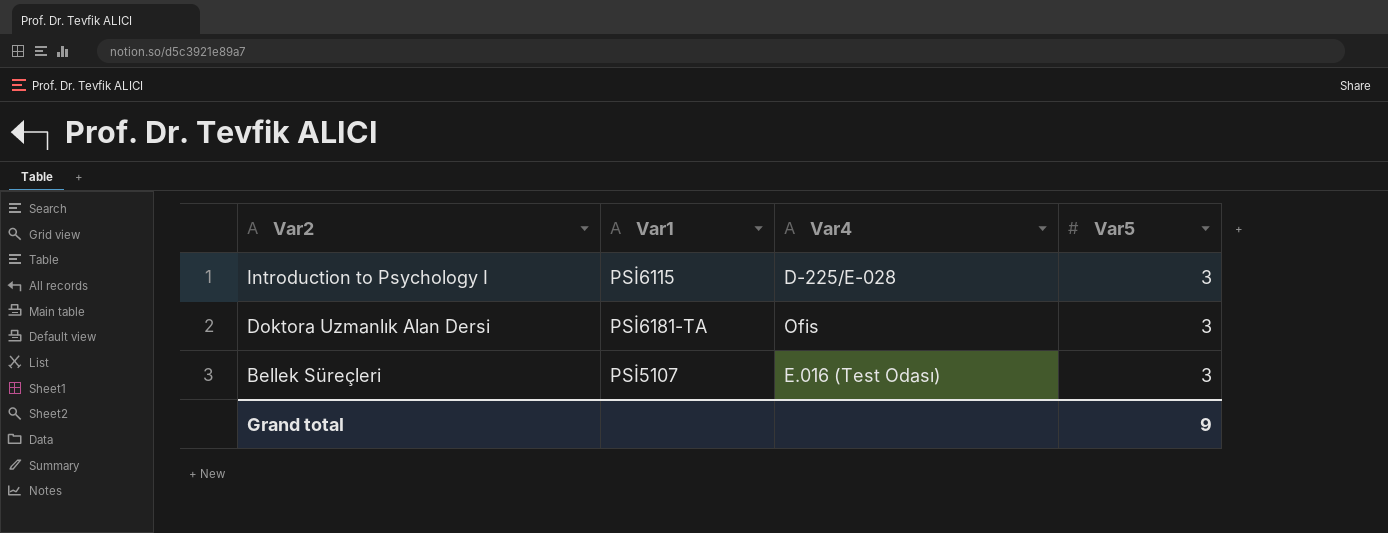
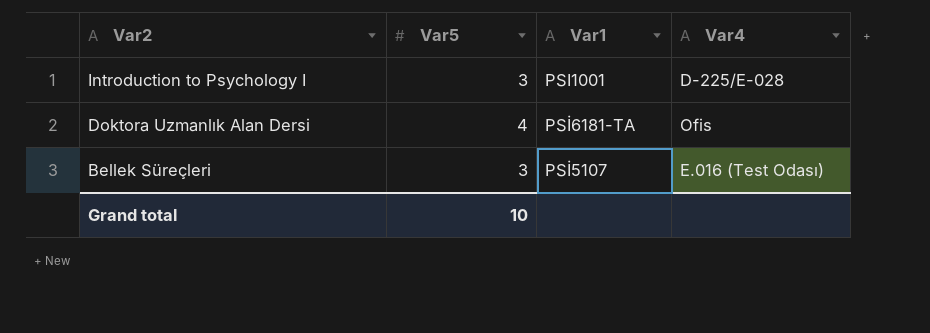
column Var5 | position: 4 -> 2
Introduction to Psychology I | Var1: PSİ6115 -> PSI1001
Doktora Uzmanlık Alan Dersi | Var5: 3 -> 4
Grand total | Var5: 9 -> 10

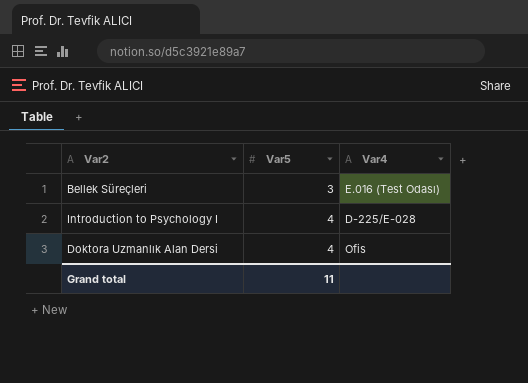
row order: Var2 descending -> Var5 ascending
column Var1 | position: 3 -> none
Introduction to Psychology I | Var5: 3 -> 4
Grand total | Var5: 10 -> 11

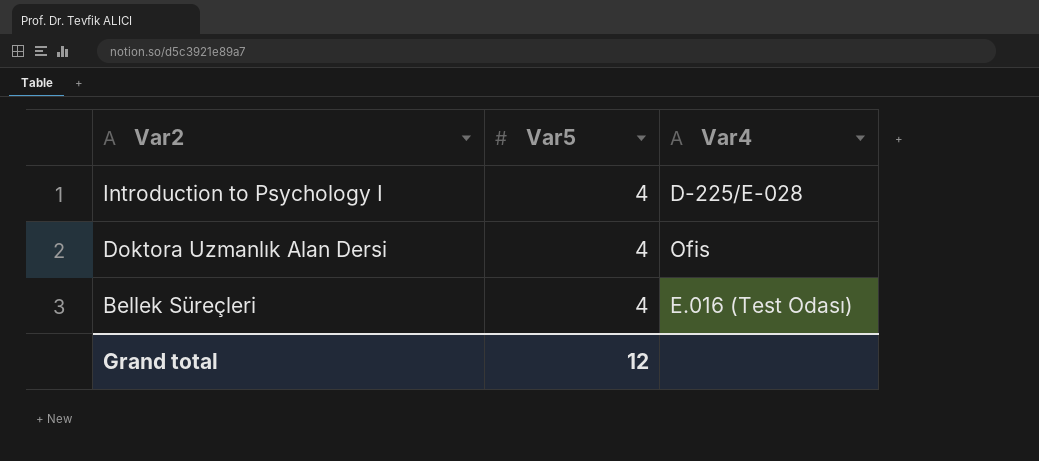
row order: Var5 ascending -> Var2 descending
Bellek Süreçleri | Var5: 3 -> 4
Grand total | Var5: 11 -> 12

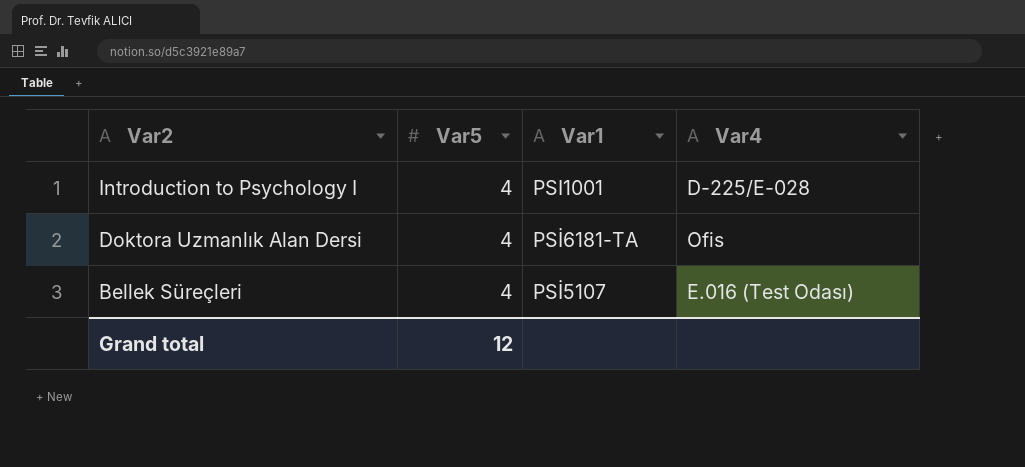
column Var1 | position: none -> 3

